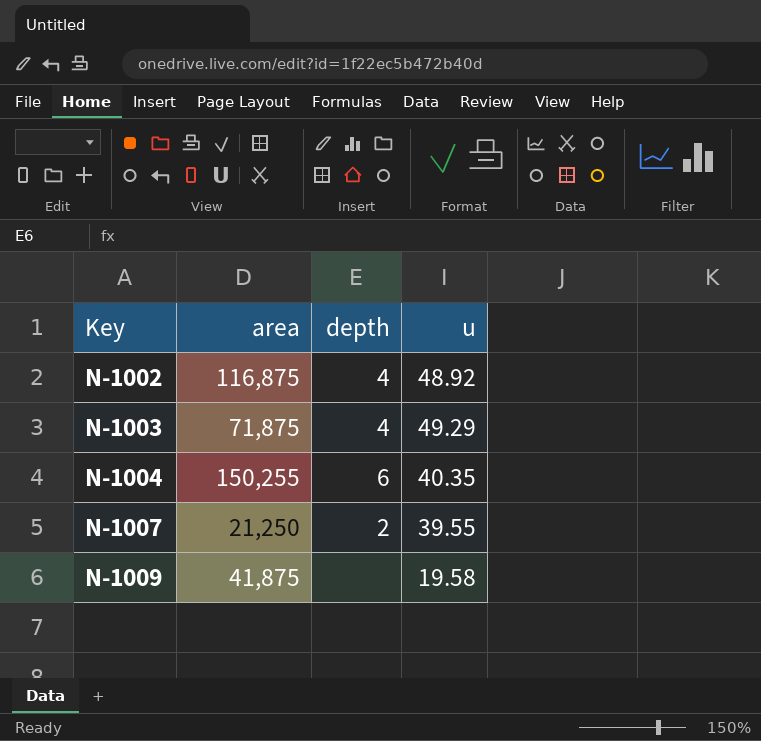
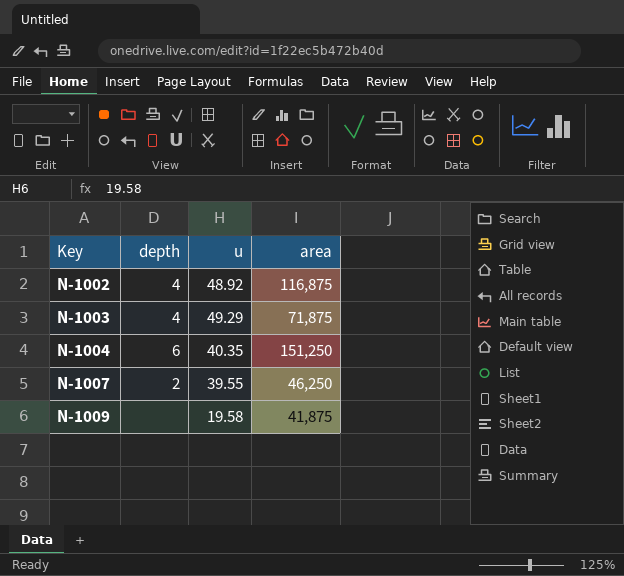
column area | position: 2 -> 4
N-1004 | area: 150,255 -> 151,250
N-1007 | area: 21,250 -> 46,250

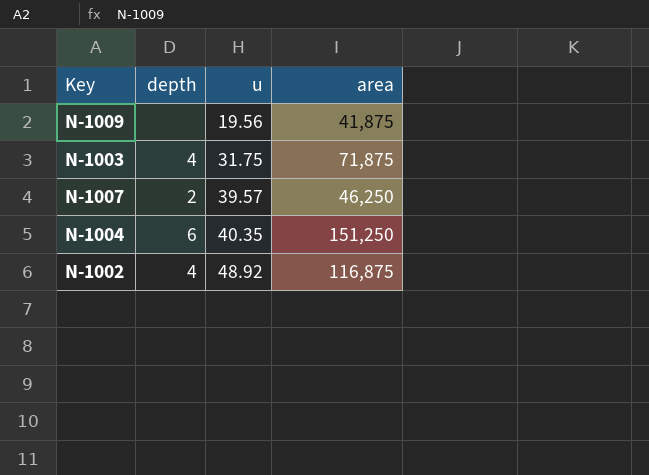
row order: Key ascending -> u ascending
N-1009 | u: 19.58 -> 19.56
N-1003 | u: 49.29 -> 31.75
N-1007 | u: 39.55 -> 39.57

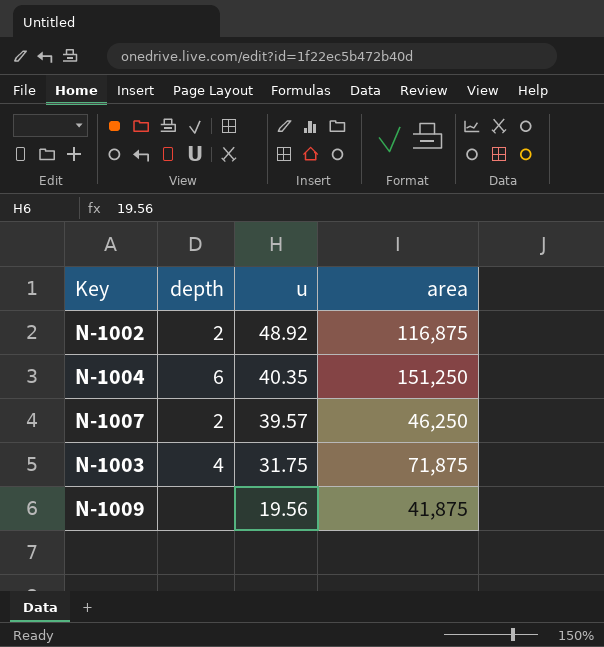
row order: u ascending -> u descending
N-1002 | depth: 4 -> 2

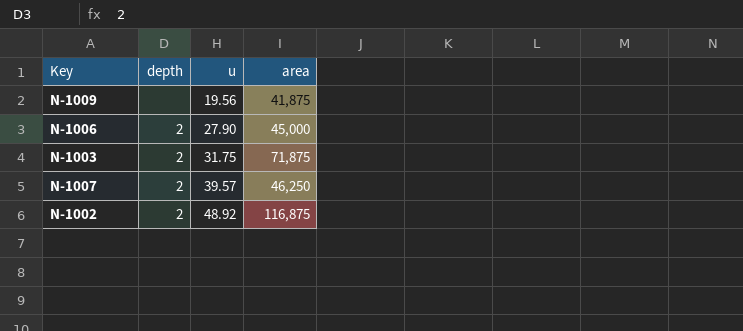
row order: u descending -> u ascending
row N-1004: 6 | 40.35 | 151,250 -> none
row N-1006: none -> 2 | 27.90 | 45,000
N-1003 | depth: 4 -> 2

